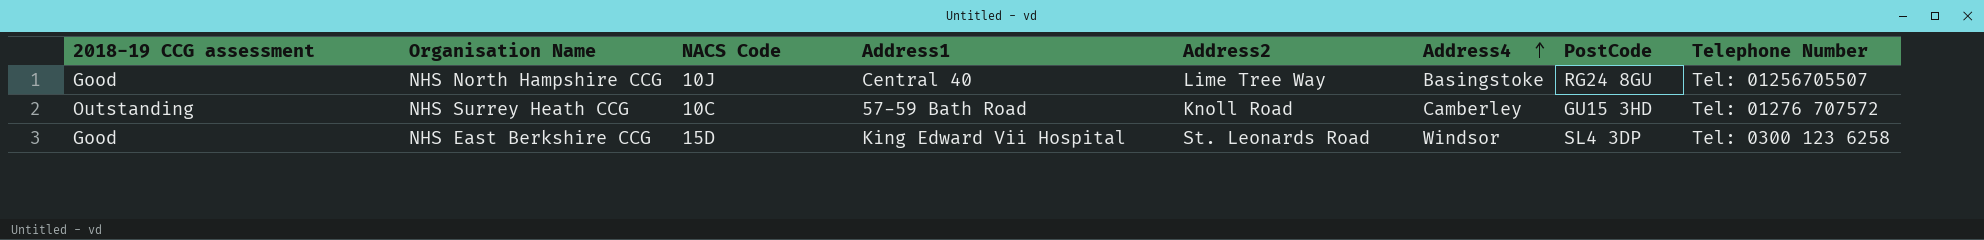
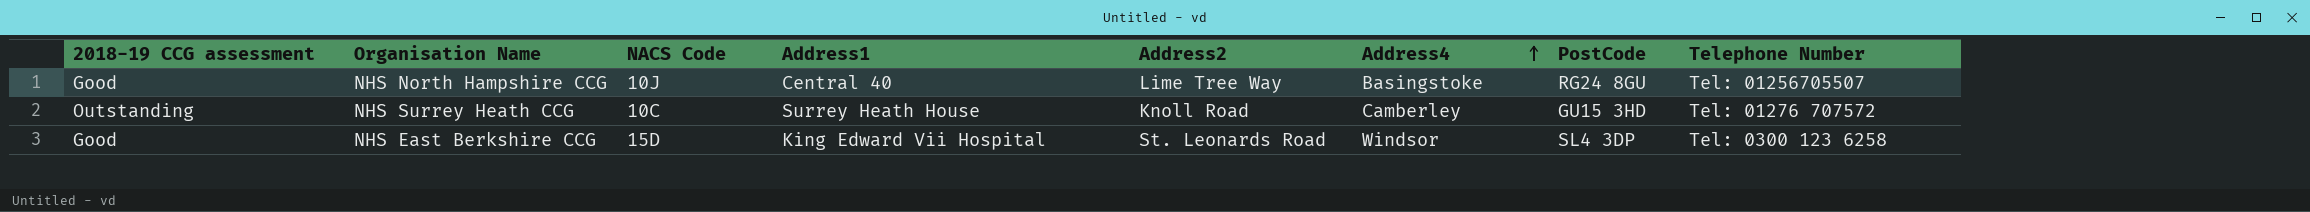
NHS Surrey Heath CCG | Address1: 57-59 Bath Road -> Surrey Heath House

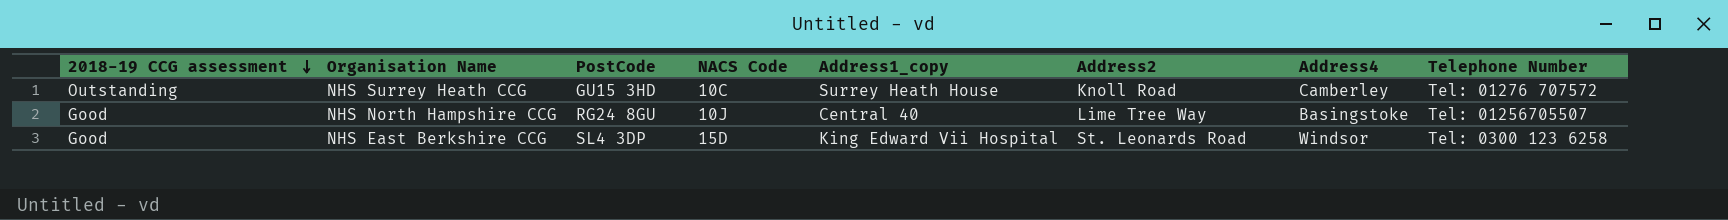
row order: Address4 ascending -> 2018-19 CCG assessment descending
column PostCode | position: 7 -> 3
column name: Address1 -> Address1_copy

